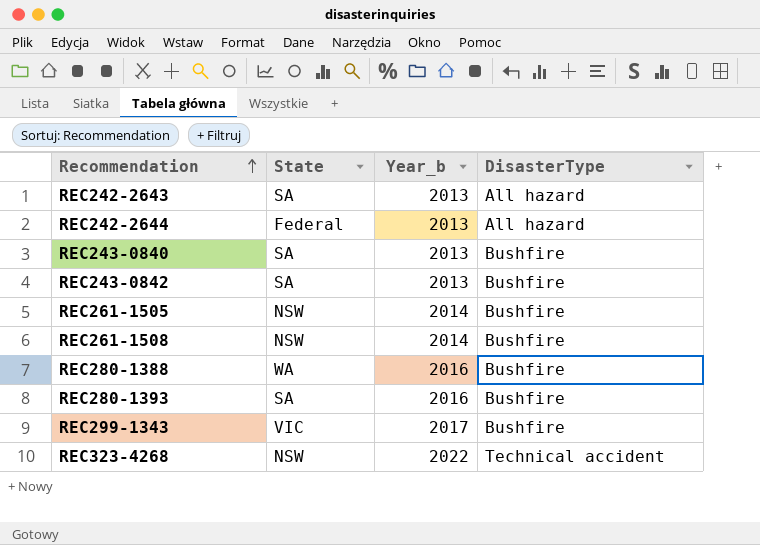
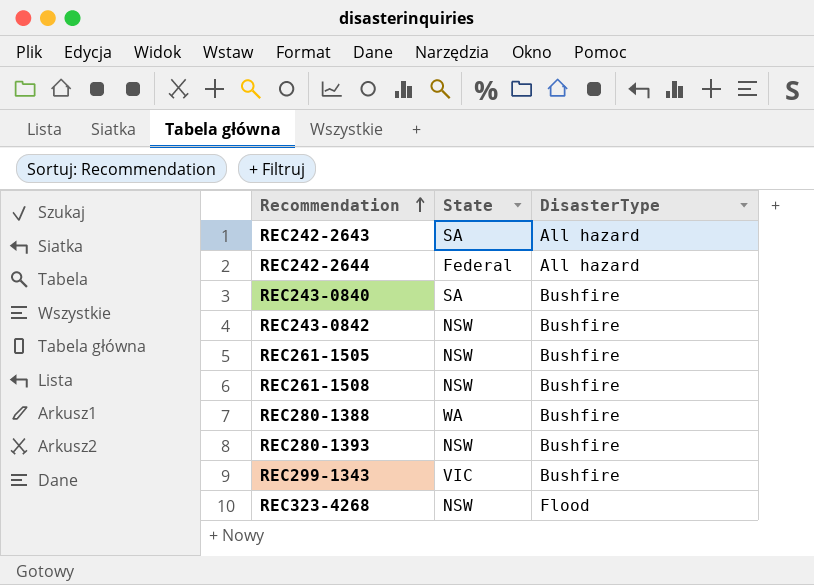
column Year_b | position: 3 -> none
REC243-0842 | State: SA -> NSW
REC280-1393 | State: SA -> NSW
REC323-4268 | DisasterType: Technical accident -> Flood

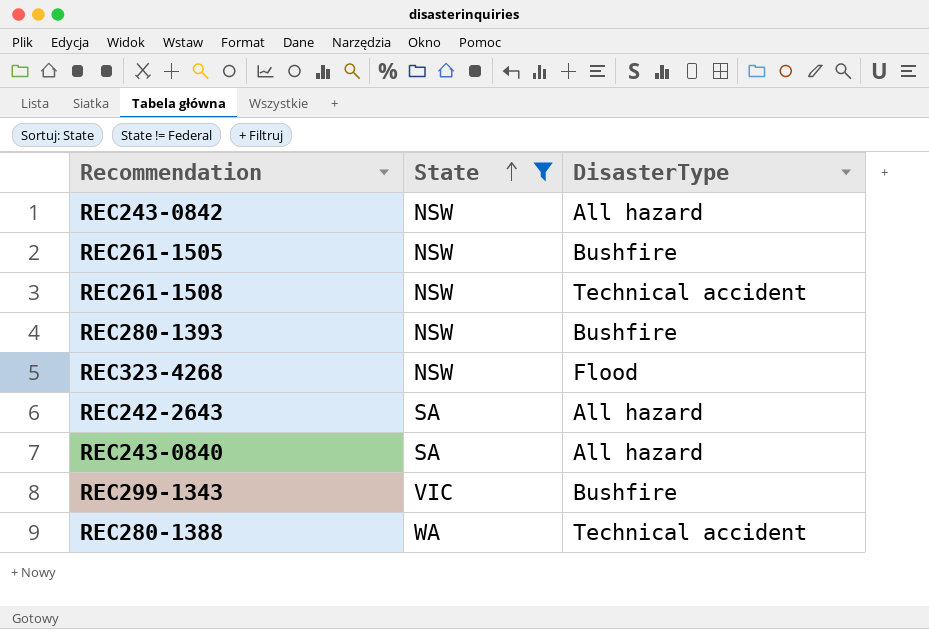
filter: none -> State != Federal
row order: Recommendation ascending -> State ascending
REC243-0842 | DisasterType: Bushfire -> All hazard
REC261-1508 | DisasterType: Bushfire -> Technical accident
REC243-0840 | DisasterType: Bushfire -> All hazard
REC280-1388 | DisasterType: Bushfire -> Technical accident

